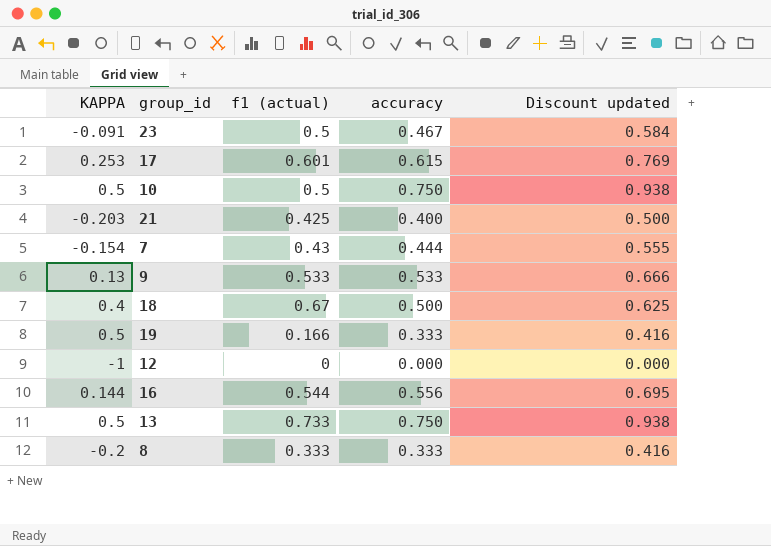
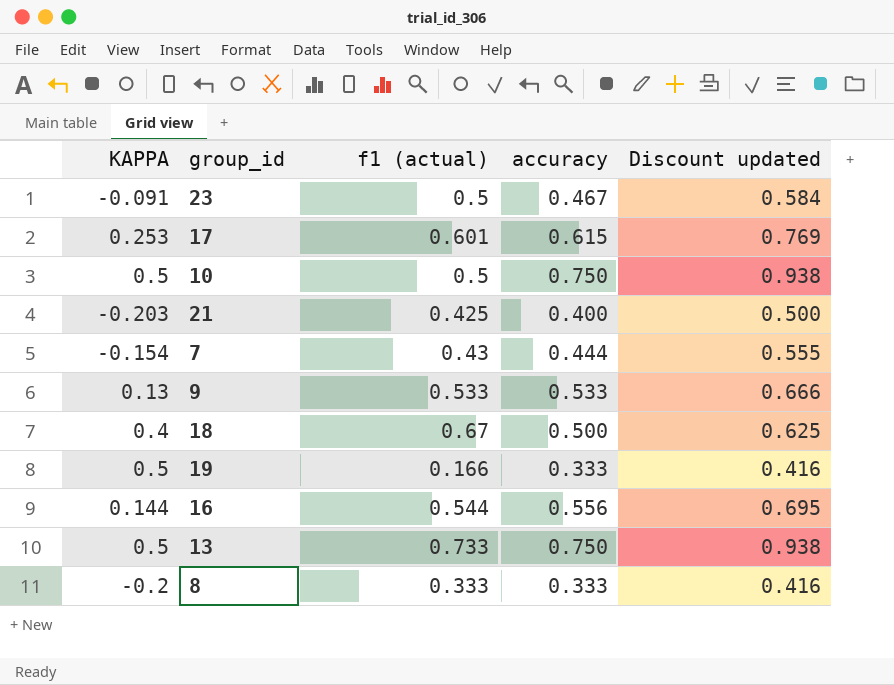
row 12: -1 | 0 | 0.000 | 0.000 -> none

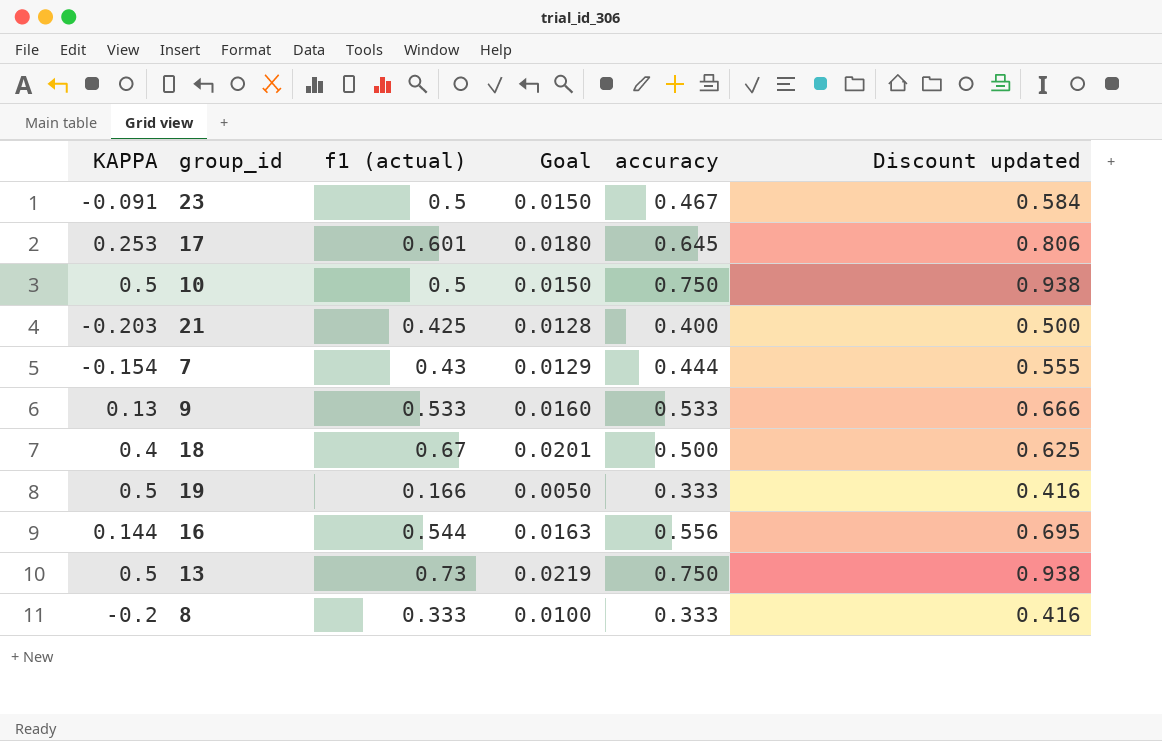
column Goal | formula: none -> [f1 (actual)] * 0.03
17 | accuracy: 0.615 -> 0.645
17 | Discount updated: 0.769 -> 0.806
13 | f1 (actual): 0.733 -> 0.73

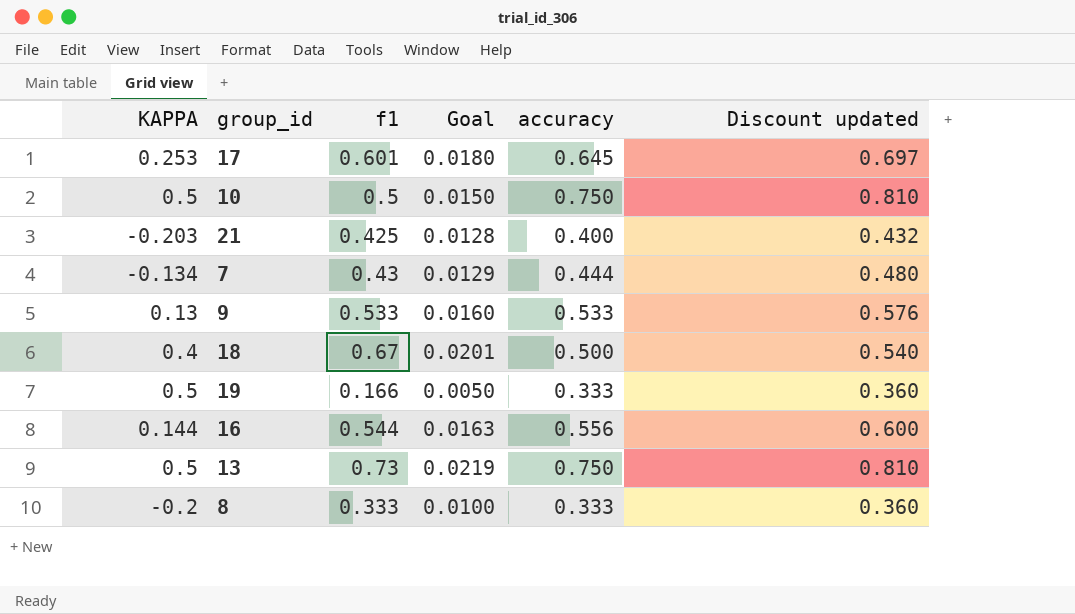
column name: f1 (actual) -> f1
column Discount updated | formula: [accuracy] * 1.25 -> [accuracy] * 1.08
row 23: -0.091 | 0.5 | 0.0150 | 0.467 | 0.584 -> none
7 | KAPPA: -0.154 -> -0.134

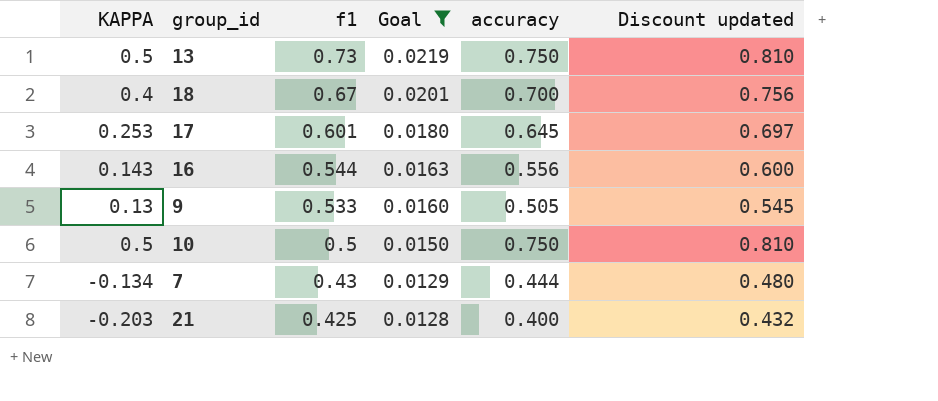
filter: none -> Goal >= 0.0128
row order: none -> f1 descending
18 | accuracy: 0.500 -> 0.700
18 | Discount updated: 0.540 -> 0.756
16 | KAPPA: 0.144 -> 0.143
9 | accuracy: 0.533 -> 0.505
9 | Discount updated: 0.576 -> 0.545

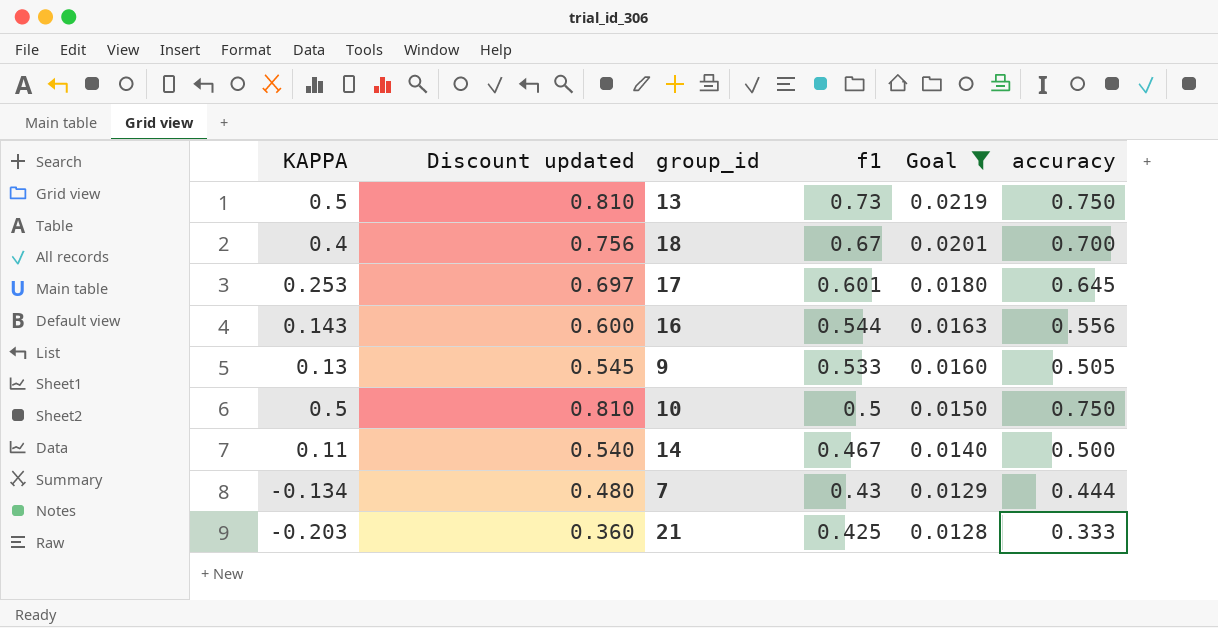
column Discount updated | position: 6 -> 2
row 14: none -> 0.11 | 0.540 | 0.467 | 0.0140 | 0.500
21 | Discount updated: 0.432 -> 0.360
21 | accuracy: 0.400 -> 0.333

